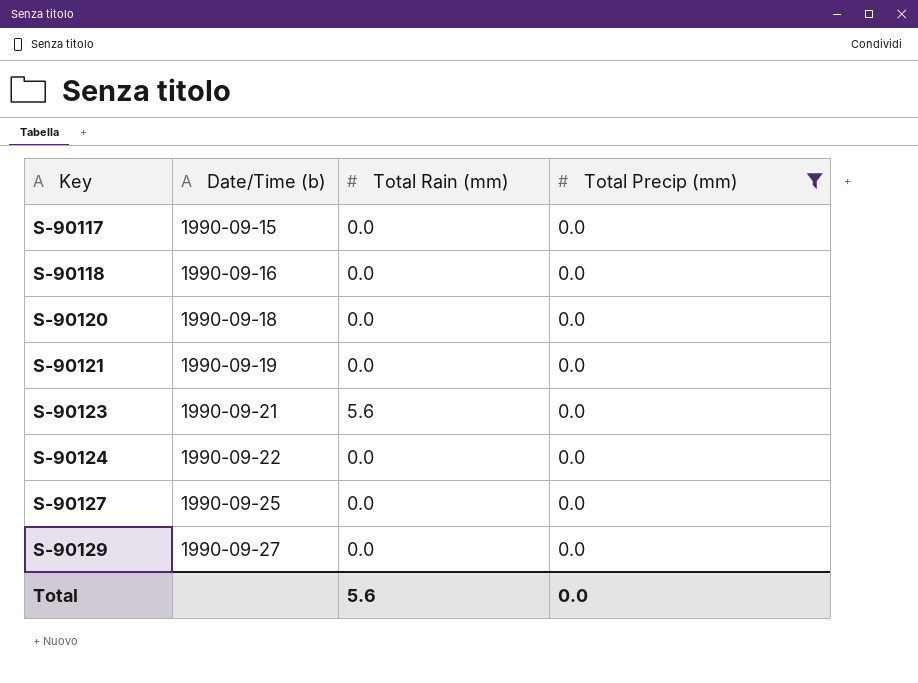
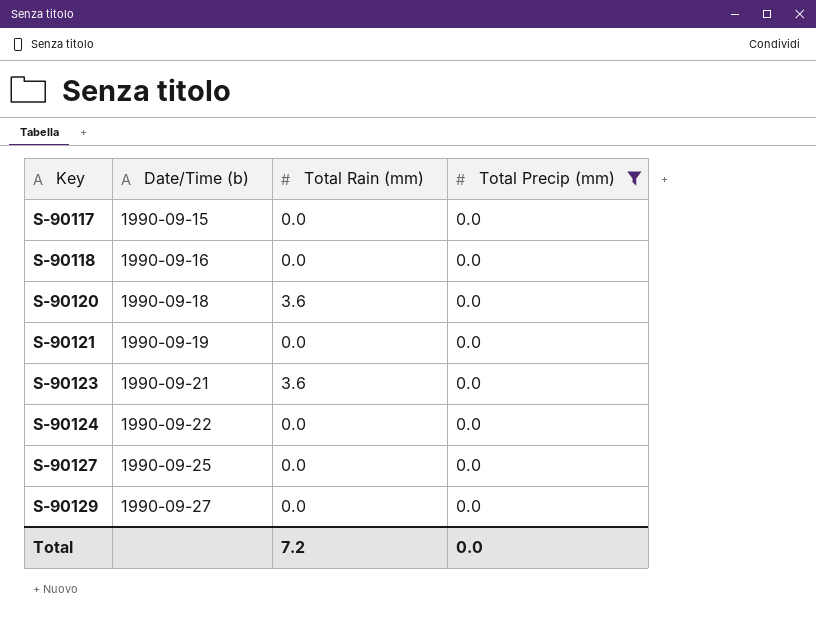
S-90120 | Total Rain (mm): 0.0 -> 3.6
S-90123 | Total Rain (mm): 5.6 -> 3.6
Total | Total Rain (mm): 5.6 -> 7.2

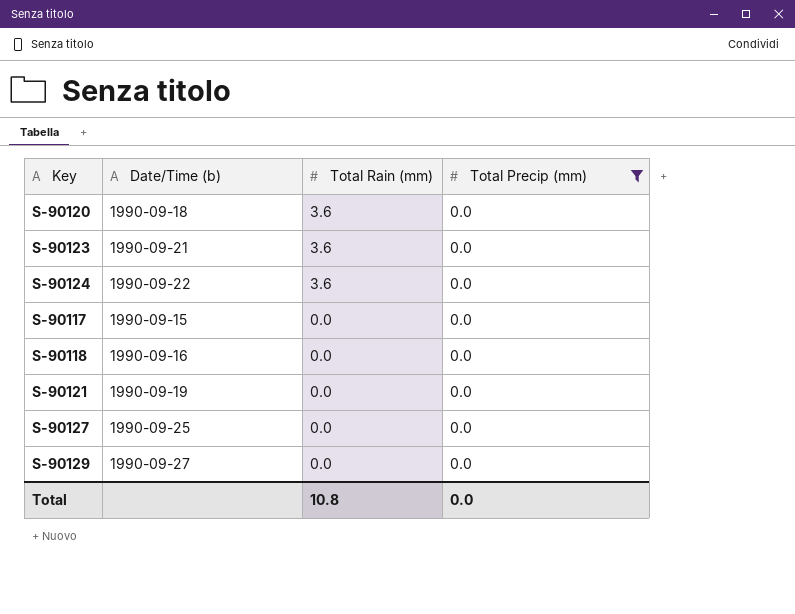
row order: Key ascending -> Total Rain (mm) descending
S-90124 | Total Rain (mm): 0.0 -> 3.6
Total | Total Rain (mm): 7.2 -> 10.8

